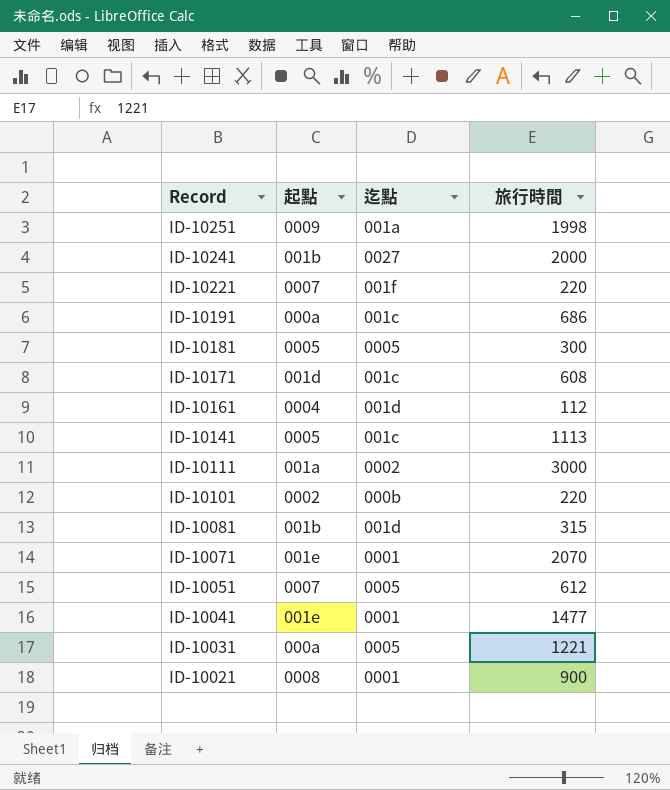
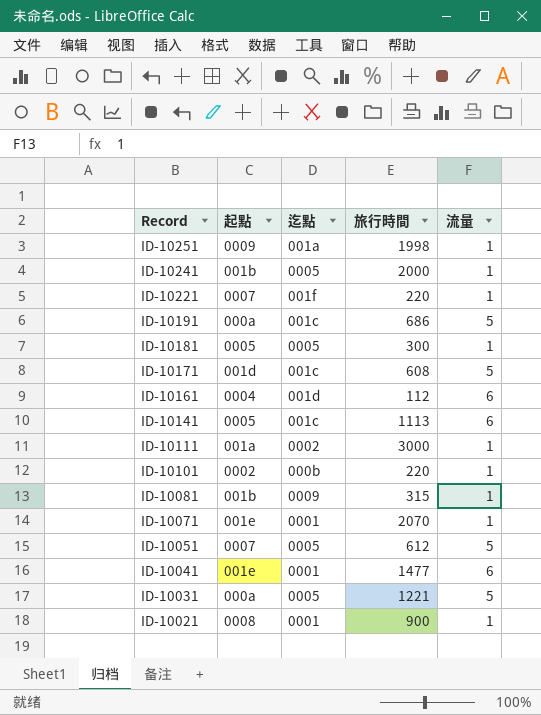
column 流量 | position: none -> 5
ID-10241 | 迄點: 0027 -> 0005
ID-10081 | 迄點: 001d -> 0009

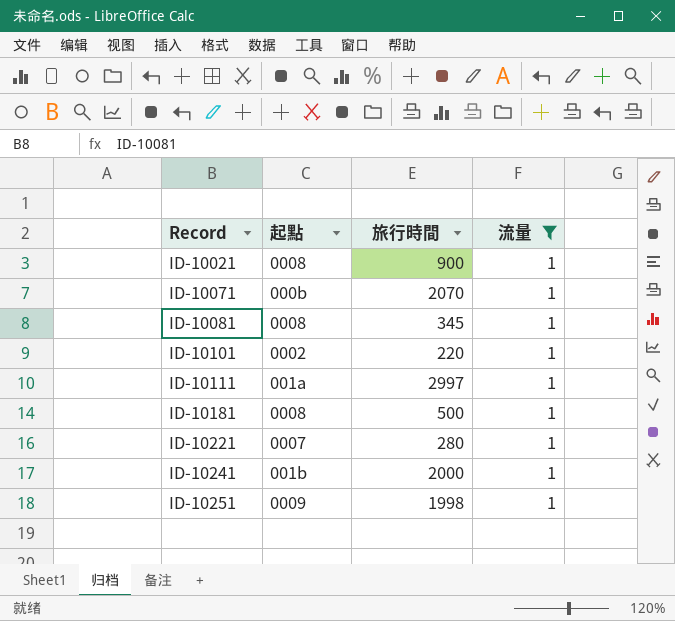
filter: none -> 流量 = 1
row order: Record descending -> Record ascending
column 迄點 | position: 3 -> none
ID-10071 | 起點: 001e -> 000b
ID-10081 | 起點: 001b -> 0008
ID-10081 | 旅行時間: 315 -> 345
ID-10111 | 旅行時間: 3000 -> 2997
ID-10181 | 起點: 0005 -> 0008
ID-10181 | 旅行時間: 300 -> 500
ID-10221 | 旅行時間: 220 -> 280

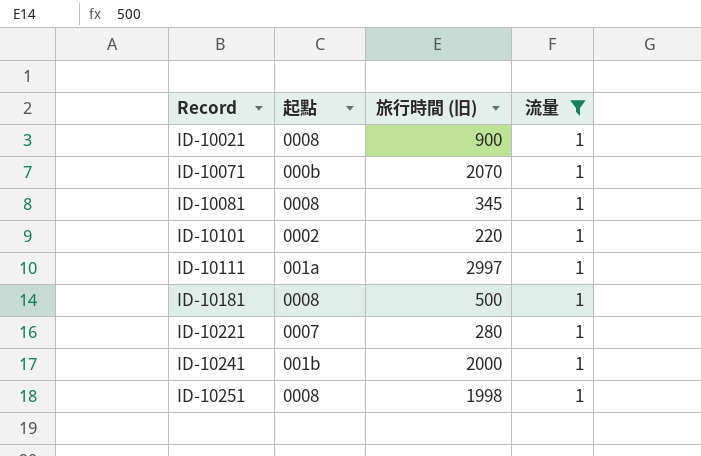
column name: 旅行時間 -> 旅行時間 (旧)
ID-10251 | 起點: 0009 -> 0008

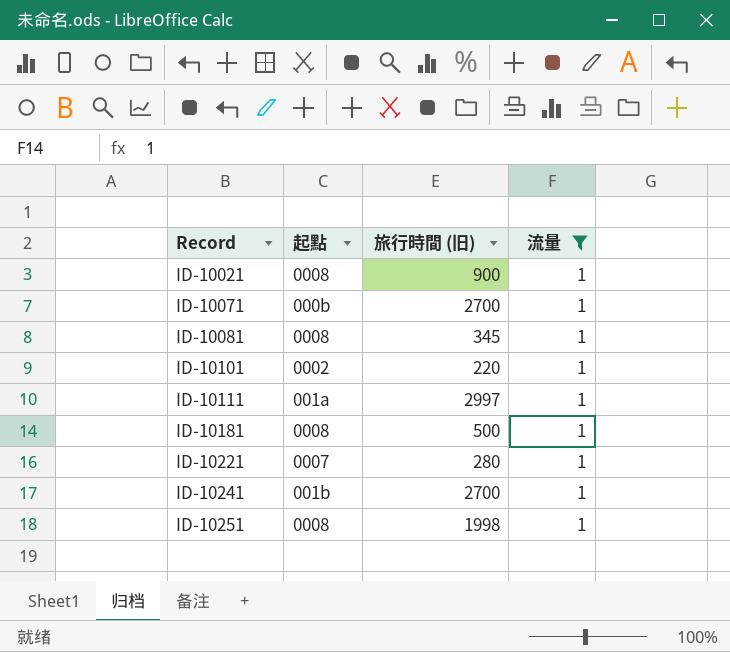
ID-10071 | 旅行時間 (旧): 2070 -> 2700
ID-10241 | 旅行時間 (旧): 2000 -> 2700

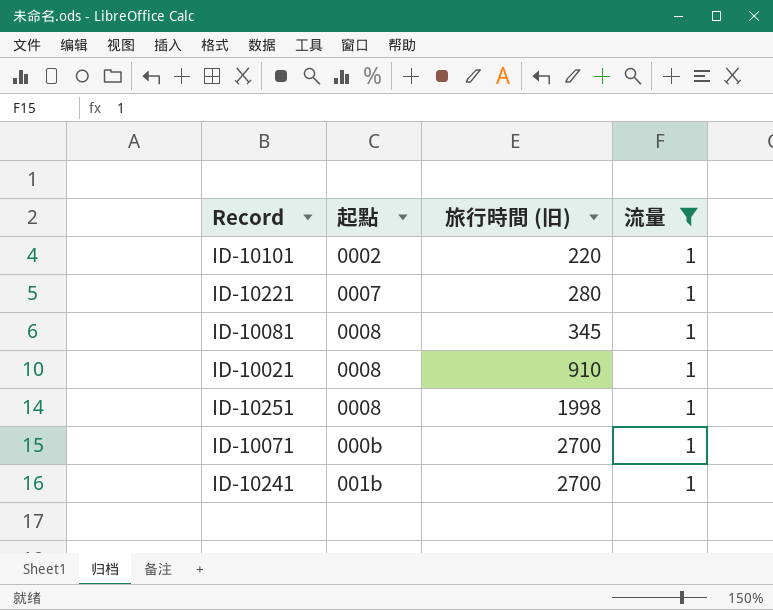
row order: Record ascending -> 旅行時間 (旧) ascending
row ID-10111: 001a | 2997 | 1 -> none
row ID-10181: 0008 | 500 | 1 -> none
ID-10021 | 旅行時間 (旧): 900 -> 910

